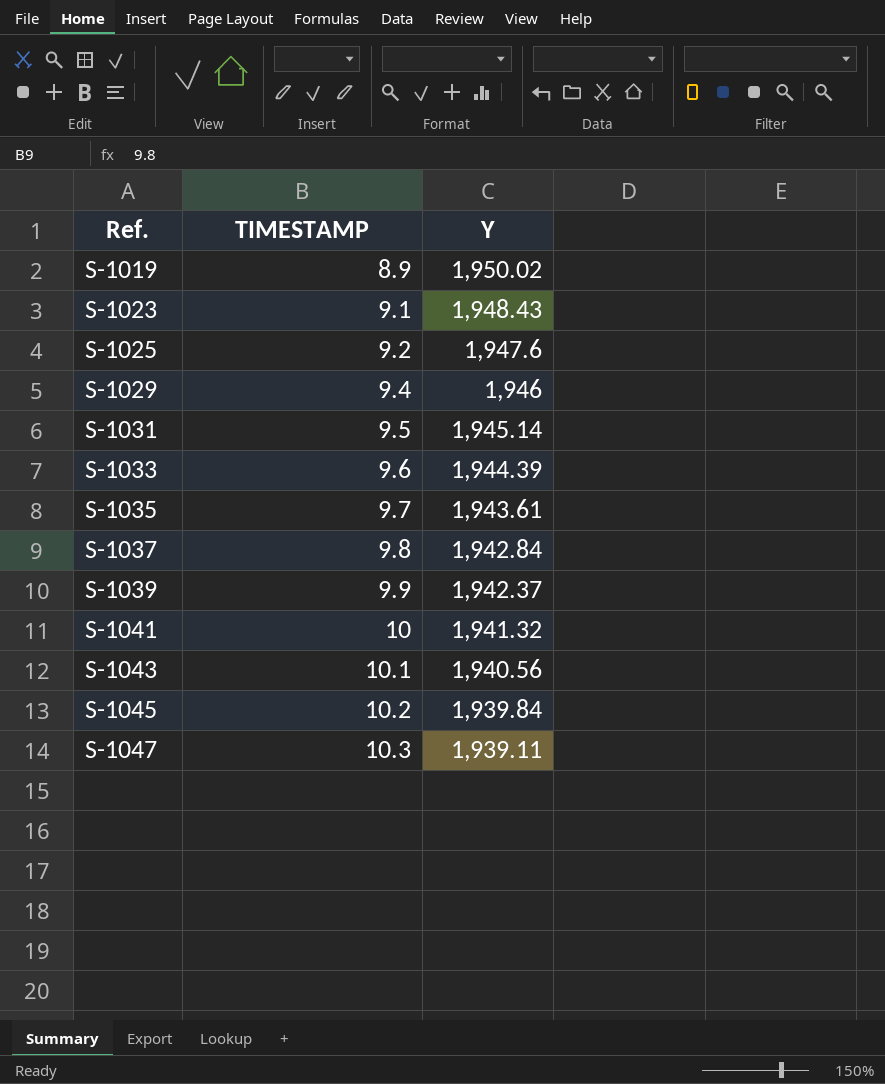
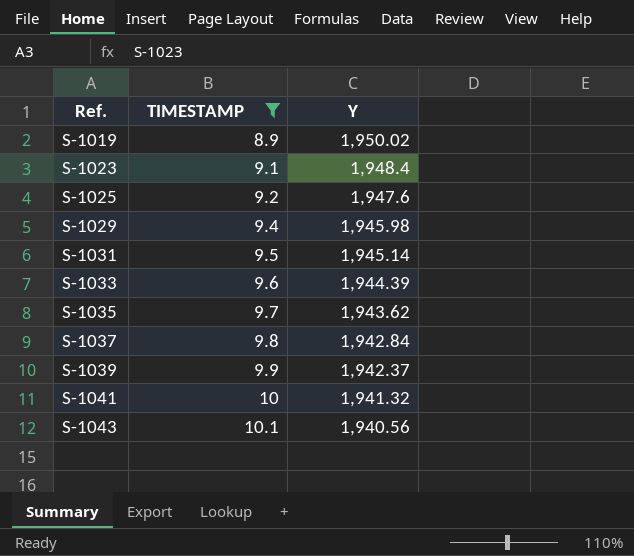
filter: none -> TIMESTAMP <= 10.1
S-1023 | Y: 1,948.43 -> 1,948.4
S-1029 | Y: 1,946 -> 1,945.98
S-1035 | Y: 1,943.61 -> 1,943.62

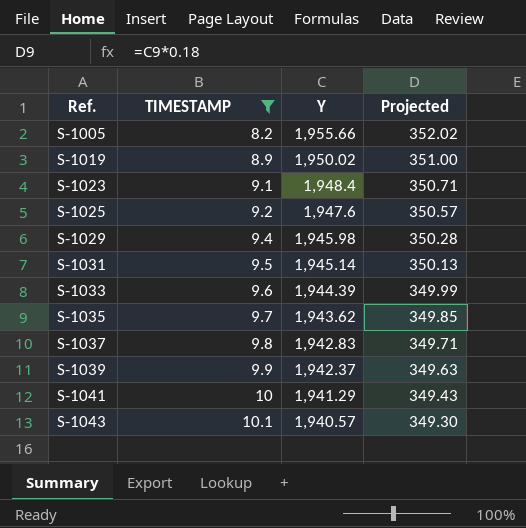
column Projected | formula: none -> [Y] * 0.18
row S-1005: none -> 8.2 | 1,955.66 | 352.02
S-1037 | Y: 1,942.84 -> 1,942.83
S-1041 | Y: 1,941.32 -> 1,941.29
S-1043 | Y: 1,940.56 -> 1,940.57

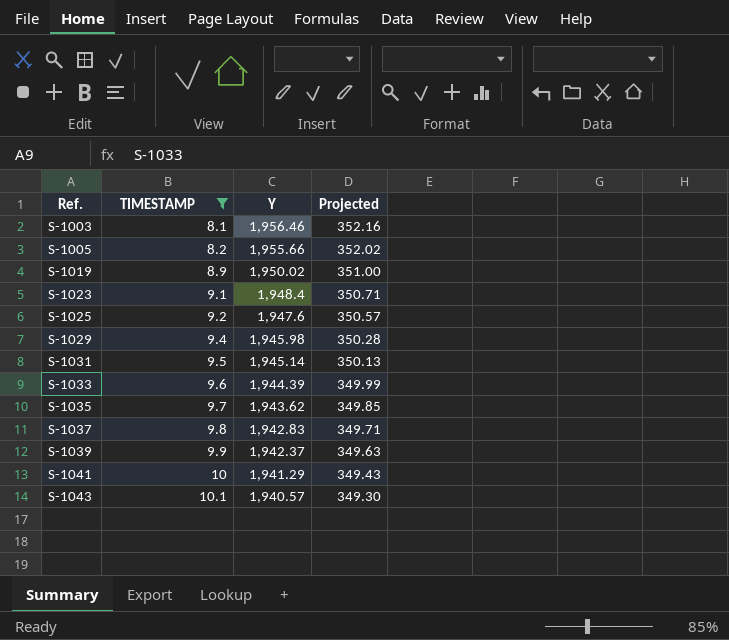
row S-1003: none -> 8.1 | 1,956.46 | 352.16

